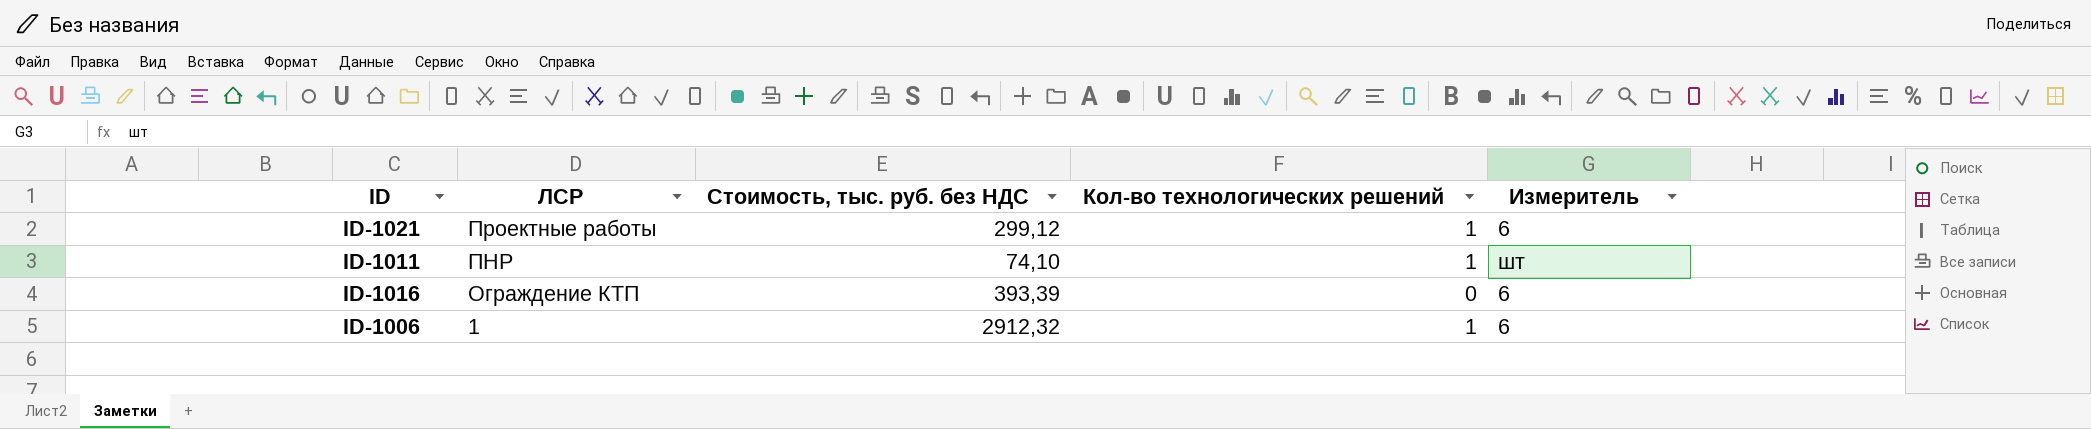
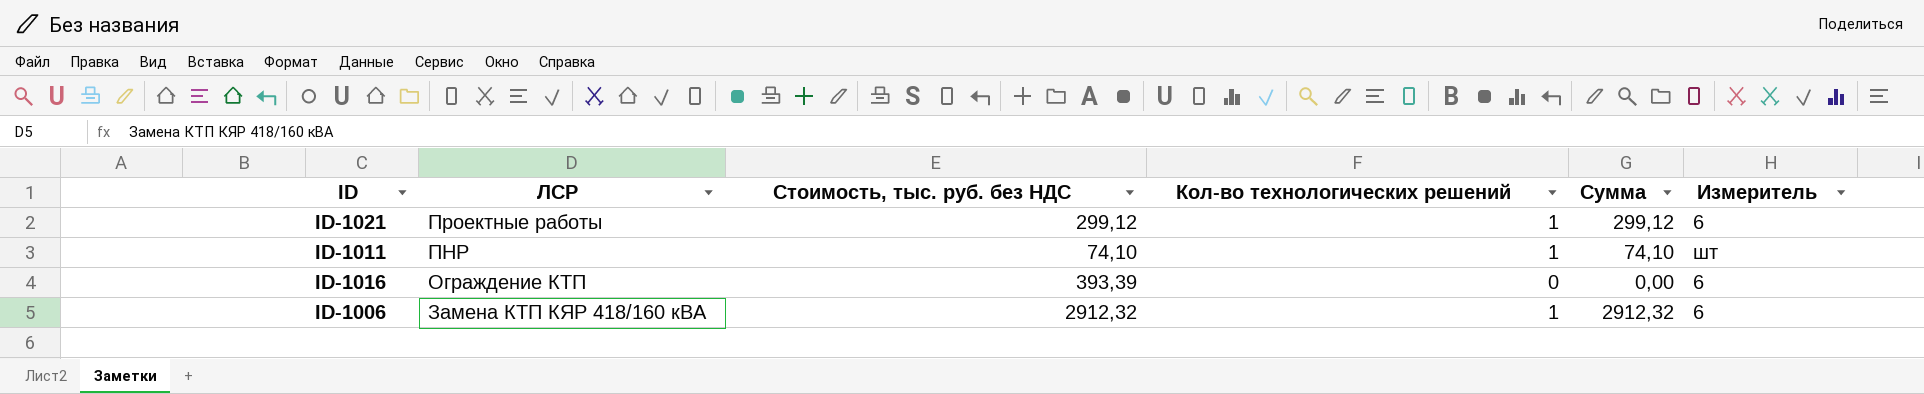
column Сумма | formula: none -> [Стоимость, тыс. руб. без НДС] * [Кол-во технологических решений]
ID-1006 | ЛСР: 1 -> Замена КТП КЯР 418/160 кВА

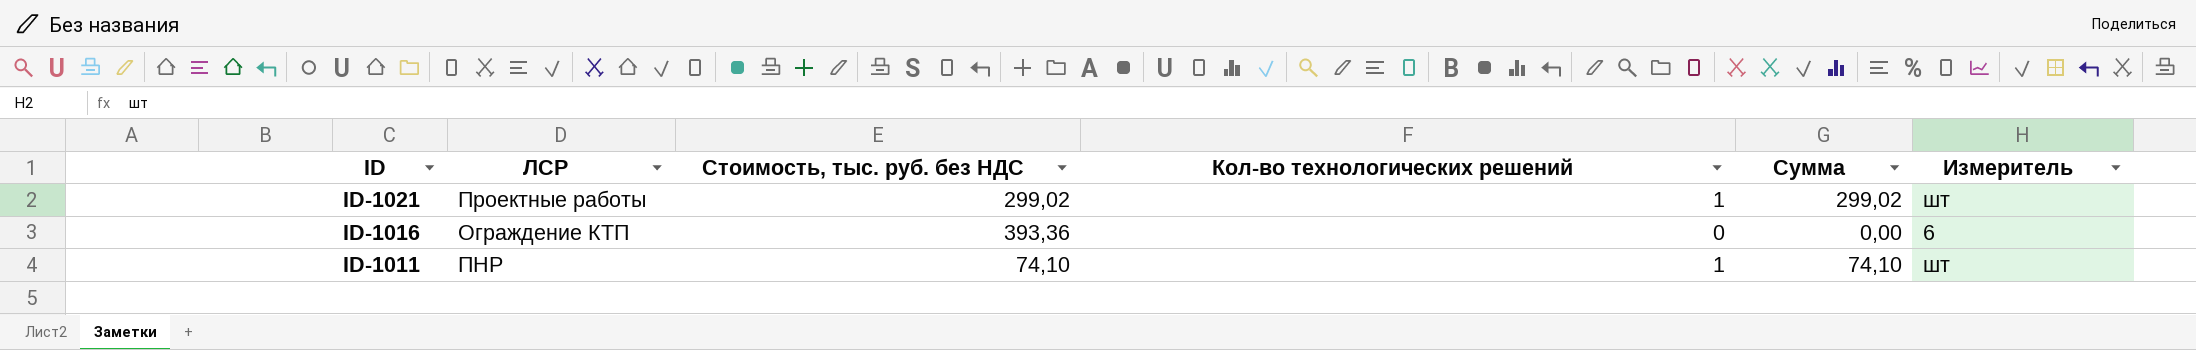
row order: ЛСР descending -> ID descending
row ID-1006: Замена КТП КЯР 418/160 кВА | 2912,32 | 1 | 2912,32 | 6 -> none
ID-1021 | Стоимость, тыс. руб. без НДС: 299,12 -> 299,02
ID-1021 | Сумма: 299,12 -> 299,02
ID-1021 | Измеритель: 6 -> шт
ID-1016 | Стоимость, тыс. руб. без НДС: 393,39 -> 393,36

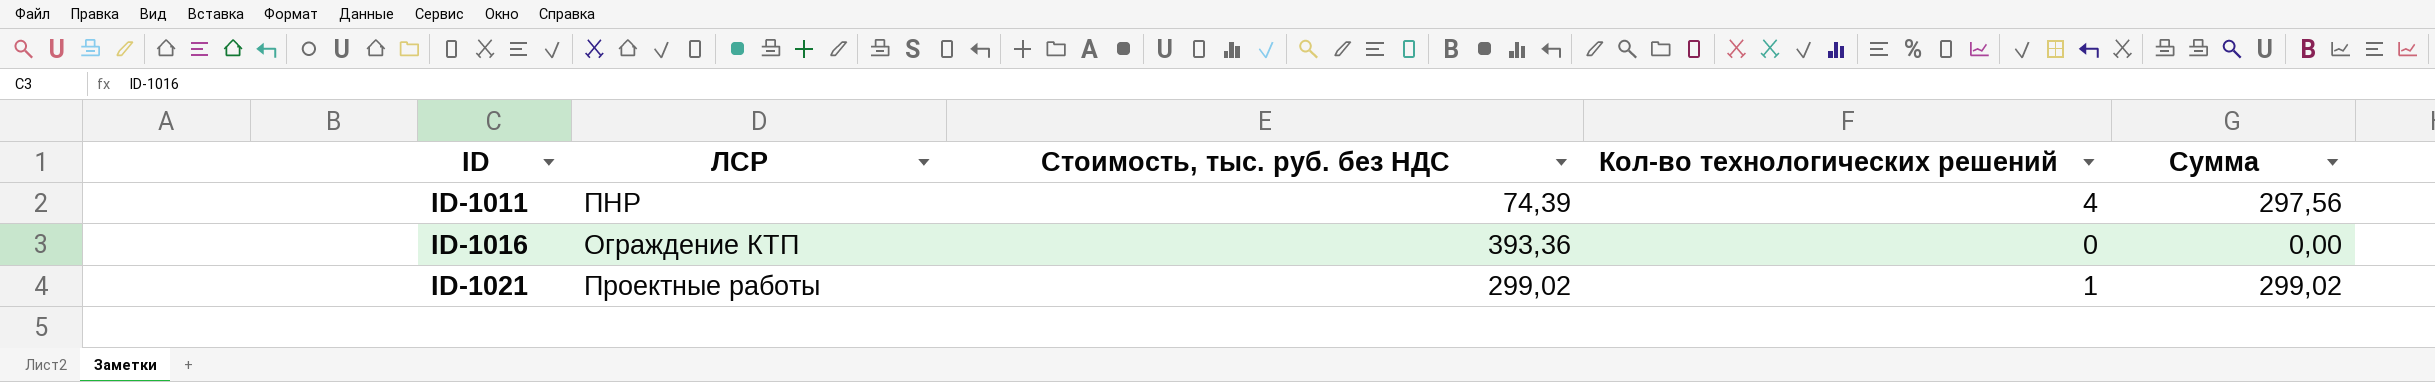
row order: ID descending -> ID ascending
column Измеритель | position: 6 -> none
ID-1011 | Стоимость, тыс. руб. без НДС: 74,10 -> 74,39
ID-1011 | Кол-во технологических решений: 1 -> 4
ID-1011 | Сумма: 74,10 -> 297,56

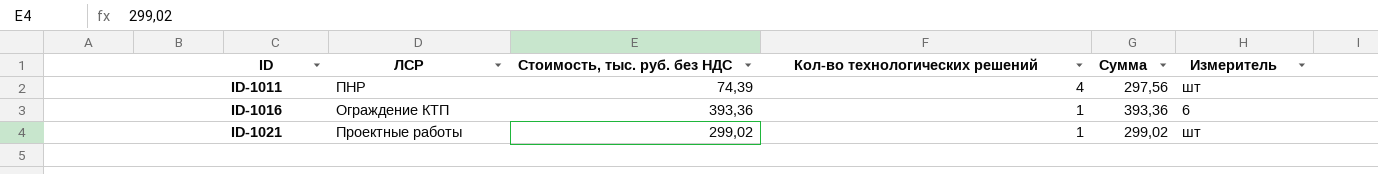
column Измеритель | position: none -> 6
ID-1016 | Кол-во технологических решений: 0 -> 1
ID-1016 | Сумма: 0,00 -> 393,36

